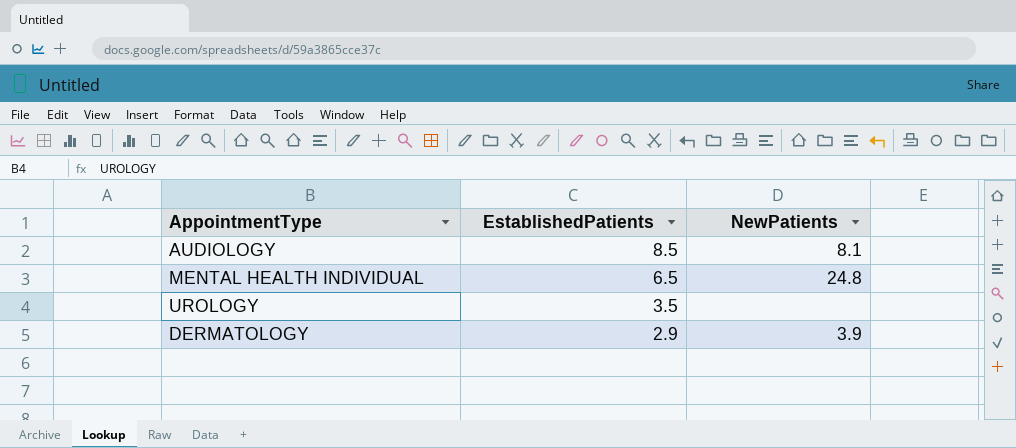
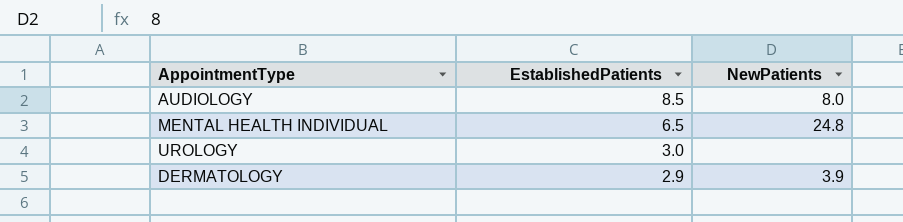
AUDIOLOGY | NewPatients: 8.1 -> 8.0
UROLOGY | EstablishedPatients: 3.5 -> 3.0

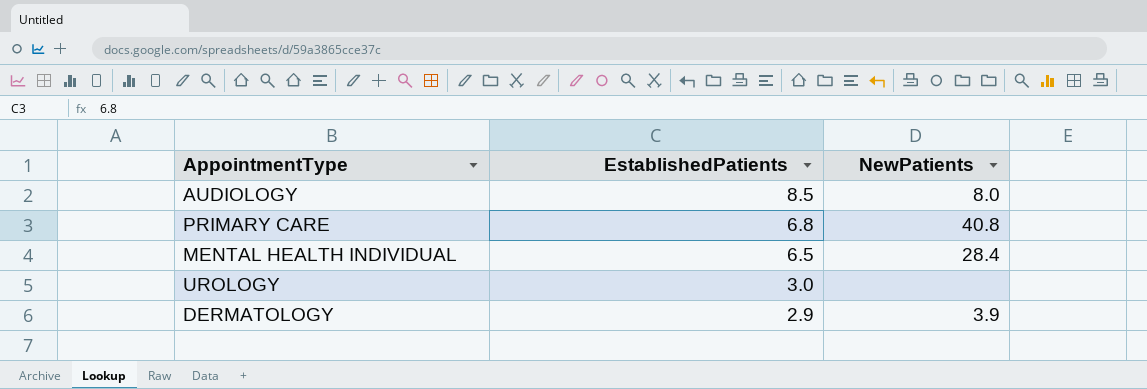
row PRIMARY CARE: none -> 6.8 | 40.8
MENTAL HEALTH INDIVIDUAL | NewPatients: 24.8 -> 28.4

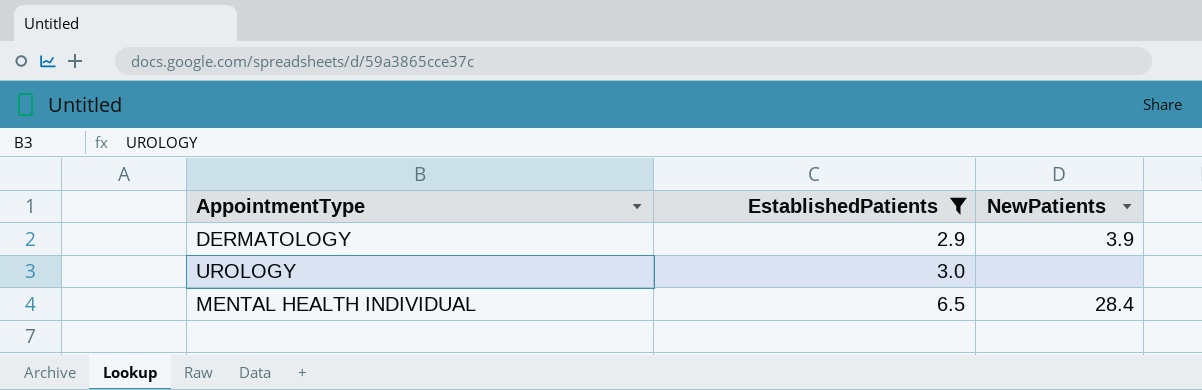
filter: none -> EstablishedPatients <= 6.5
row order: EstablishedPatients descending -> EstablishedPatients ascending

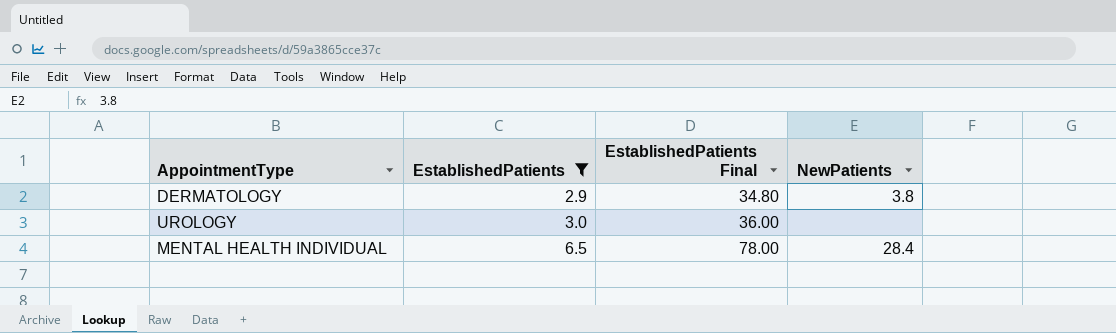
column EstablishedPatients Final | formula: none -> [EstablishedPatients] * 12
DERMATOLOGY | NewPatients: 3.9 -> 3.8

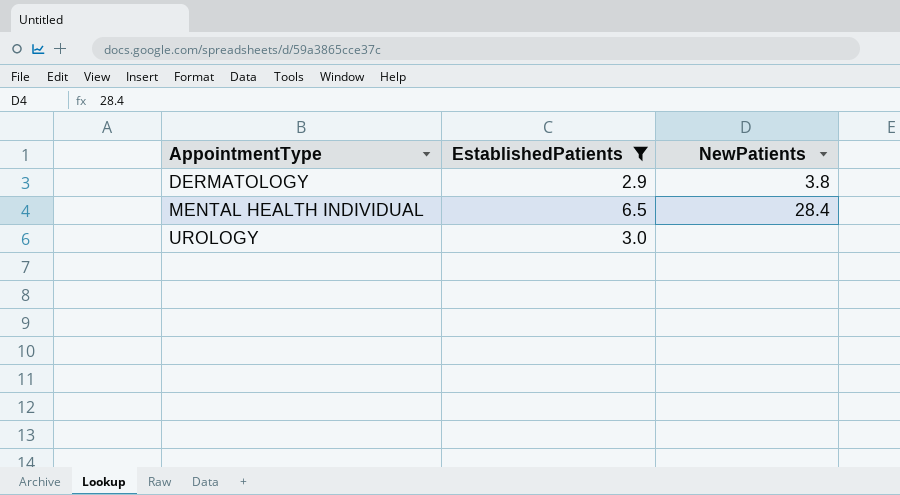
row order: EstablishedPatients ascending -> AppointmentType ascending
column EstablishedPatients Final | formula: [EstablishedPatients] * 12 -> none

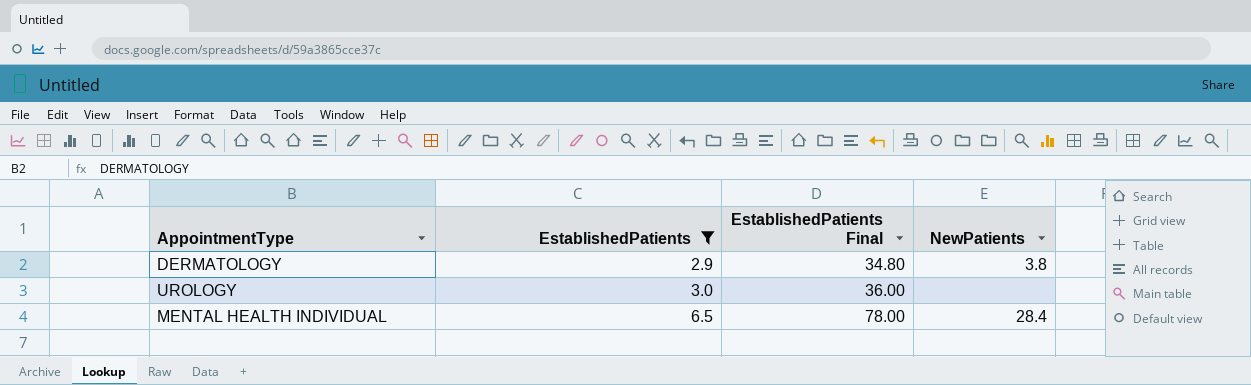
row order: AppointmentType ascending -> EstablishedPatients ascending
column EstablishedPatients Final | formula: none -> [EstablishedPatients] * 12

